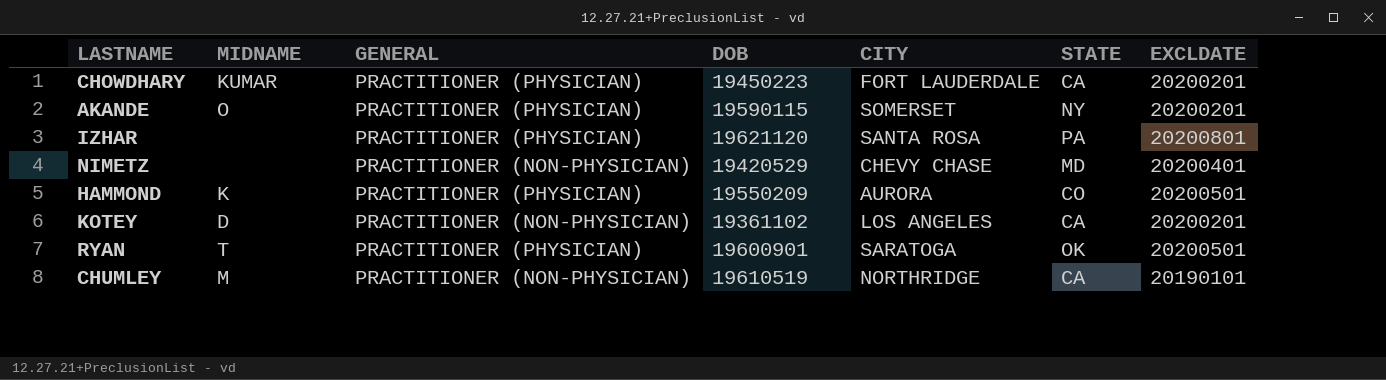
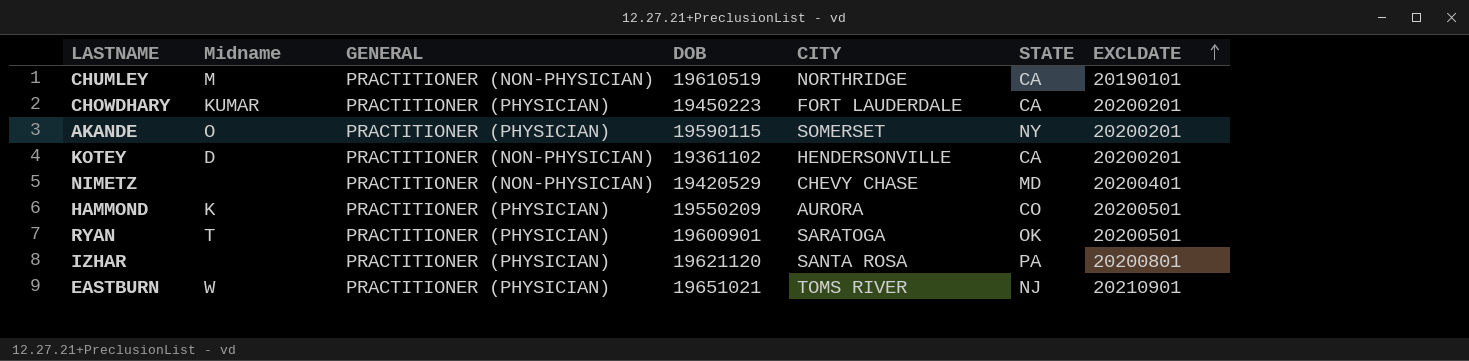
row order: none -> EXCLDATE ascending
column name: MIDNAME -> Midname
KOTEY | CITY: LOS ANGELES -> HENDERSONVILLE
row EASTBURN: none -> W | PRACTITIONER (PHYSICIAN) | 19651021 | TOMS RIVER | NJ | 20210901

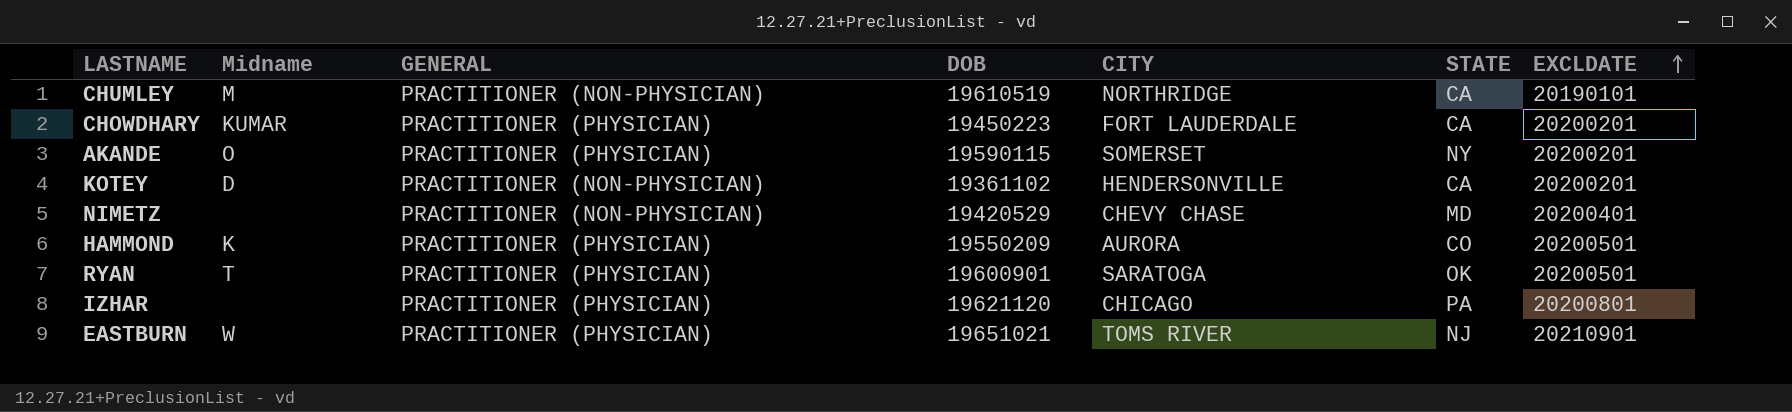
IZHAR | CITY: SANTA ROSA -> CHICAGO

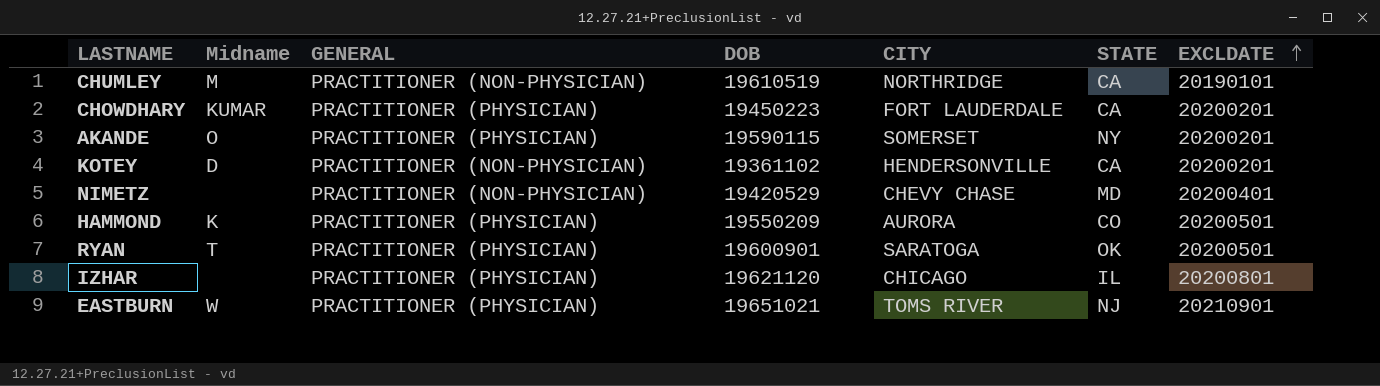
IZHAR | STATE: PA -> IL

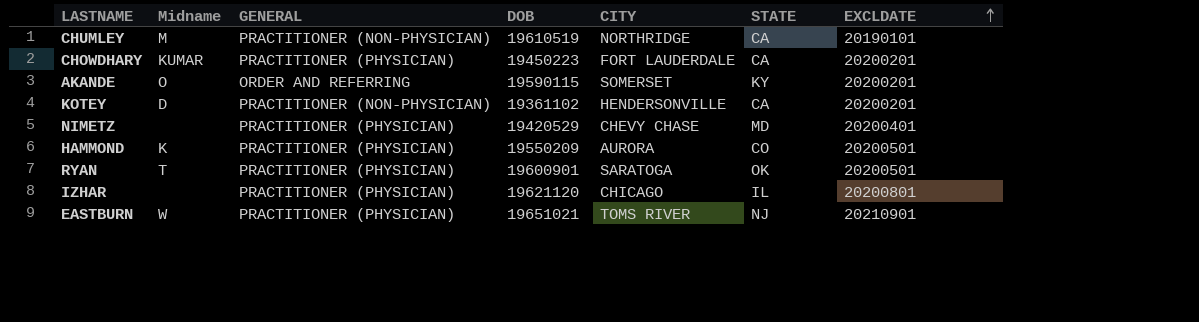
AKANDE | GENERAL: PRACTITIONER (PHYSICIAN) -> ORDER AND REFERRING
AKANDE | STATE: NY -> KY
NIMETZ | GENERAL: PRACTITIONER (NON-PHYSICIAN) -> PRACTITIONER (PHYSICIAN)

